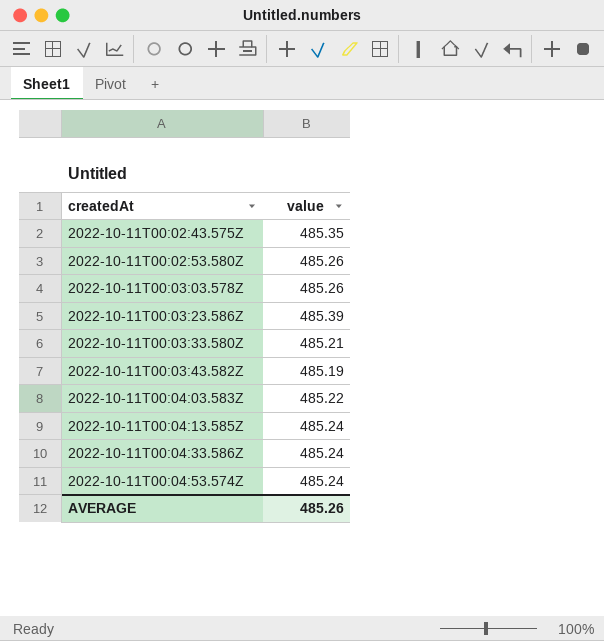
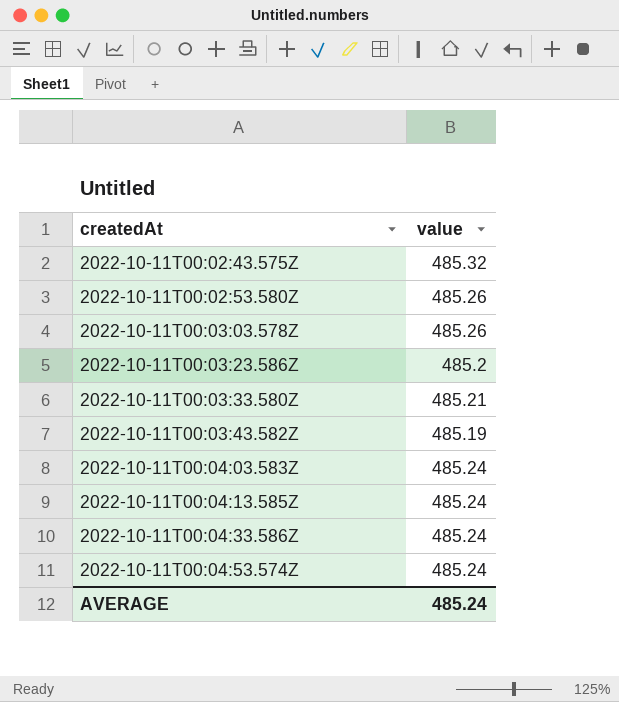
2022-10-11T00:02:43.575Z | value: 485.35 -> 485.32
2022-10-11T00:03:23.586Z | value: 485.39 -> 485.2
2022-10-11T00:04:03.583Z | value: 485.22 -> 485.24
AVERAGE | value: 485.26 -> 485.24

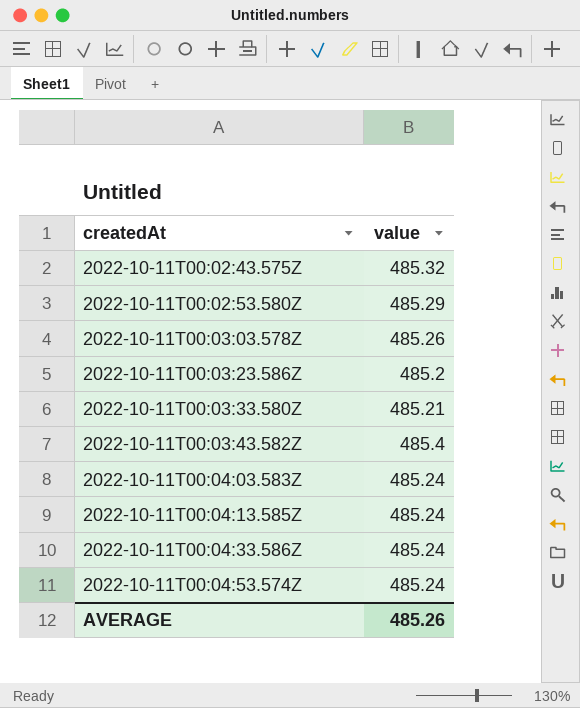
2022-10-11T00:02:53.580Z | value: 485.26 -> 485.29
2022-10-11T00:03:43.582Z | value: 485.19 -> 485.4
AVERAGE | value: 485.24 -> 485.26

